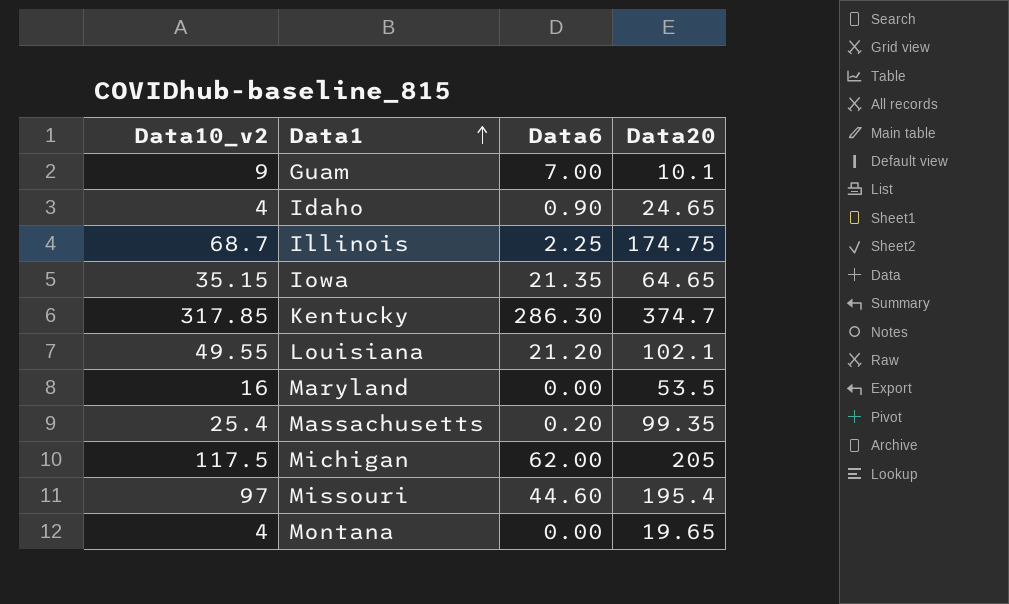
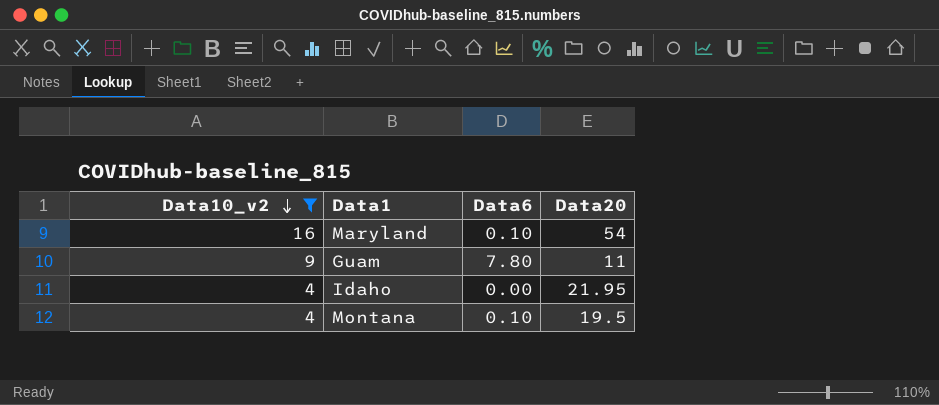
filter: none -> Data10_v2 <= 16
row order: Data1 ascending -> Data10_v2 descending
Maryland | Data6: 0.00 -> 0.10
Maryland | Data20: 53.5 -> 54
Guam | Data6: 7.00 -> 7.80
Guam | Data20: 10.1 -> 11
Idaho | Data6: 0.90 -> 0.00
Idaho | Data20: 24.65 -> 21.95
Montana | Data6: 0.00 -> 0.10
Montana | Data20: 19.65 -> 19.5

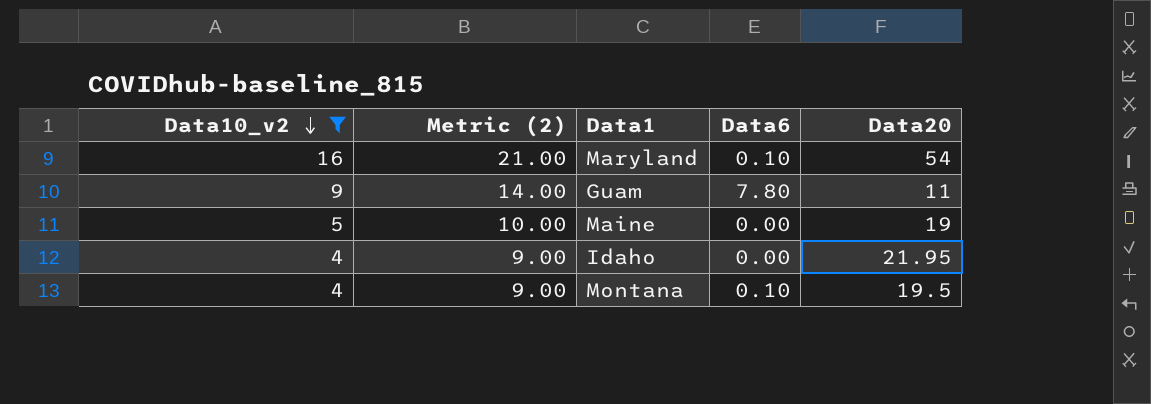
column Metric (2) | formula: none -> [Data10_v2] + 5
row Maine: none -> 5 | 10.00 | 0.00 | 19

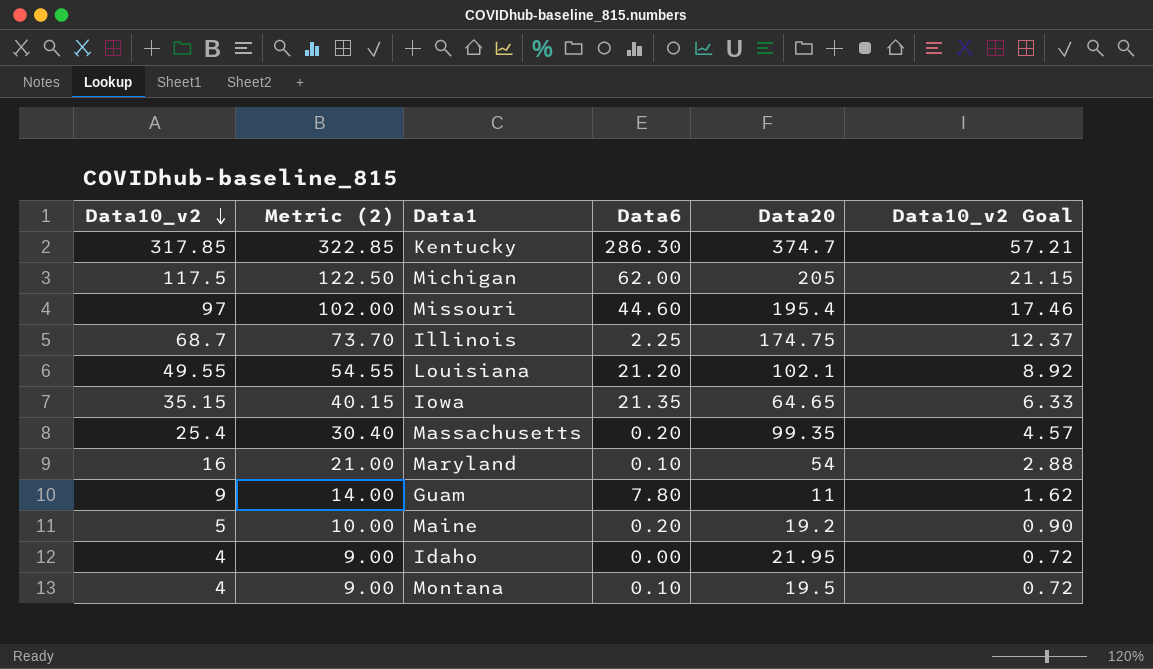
filter: Data10_v2 <= 16 -> none
column Data10_v2 Goal | formula: none -> [Data10_v2] * 0.18
Maine | Data6: 0.00 -> 0.20
Maine | Data20: 19 -> 19.2

